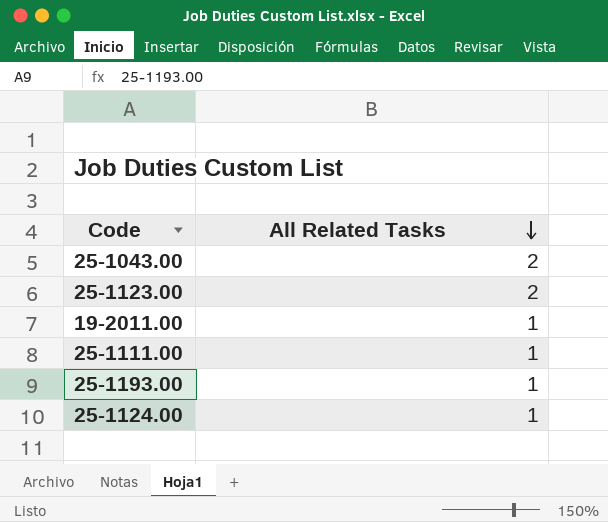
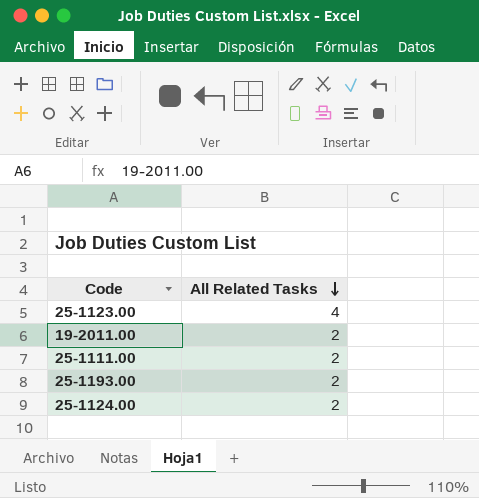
row 25-1043.00: 2 -> none
25-1123.00 | All Related Tasks: 2 -> 4
19-2011.00 | All Related Tasks: 1 -> 2
25-1111.00 | All Related Tasks: 1 -> 2
25-1193.00 | All Related Tasks: 1 -> 2
25-1124.00 | All Related Tasks: 1 -> 2

